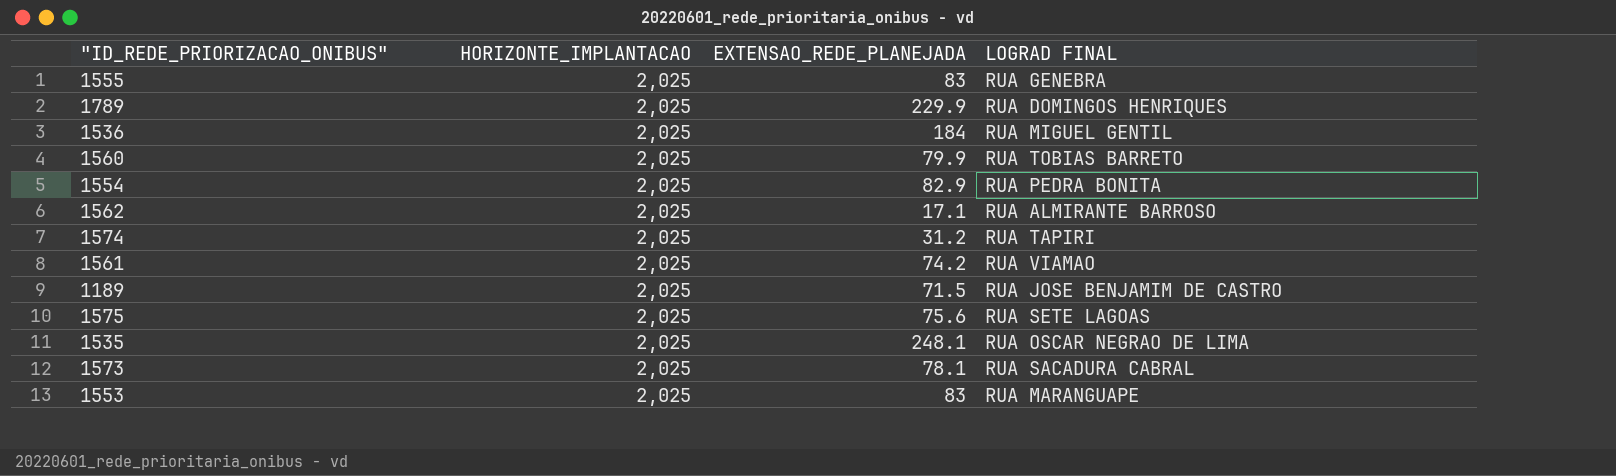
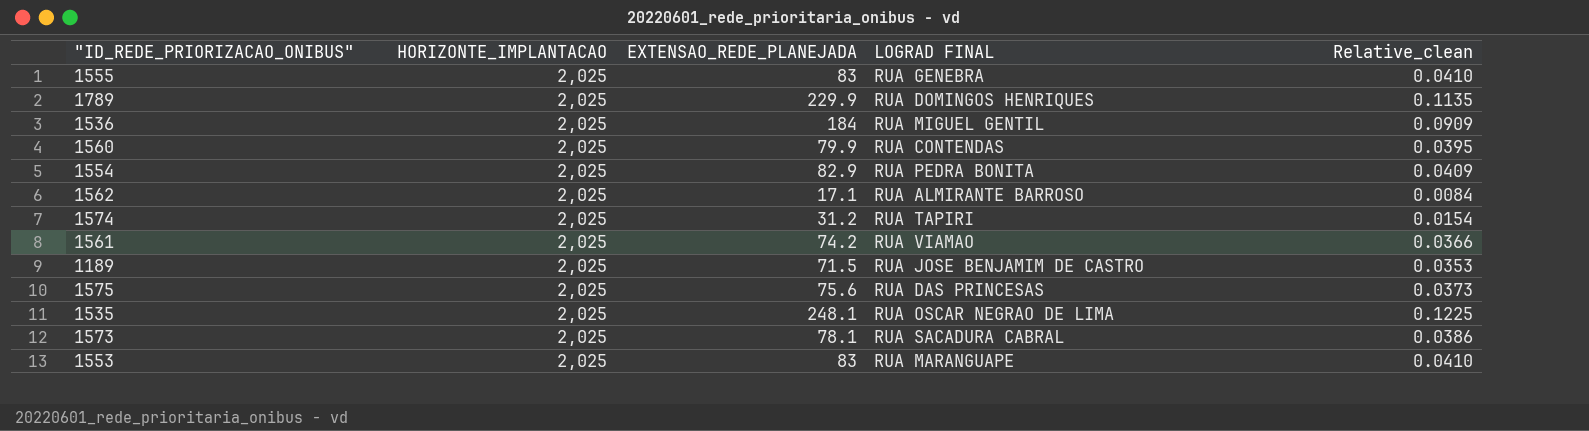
column Relative_clean | formula: none -> [EXTENSAO_REDE_PLANEJADA] / [HORIZONTE_IMPLANTACAO]
1560 | LOGRAD FINAL: RUA TOBIAS BARRETO -> RUA CONTENDAS
1575 | LOGRAD FINAL: RUA SETE LAGOAS -> RUA DAS PRINCESAS

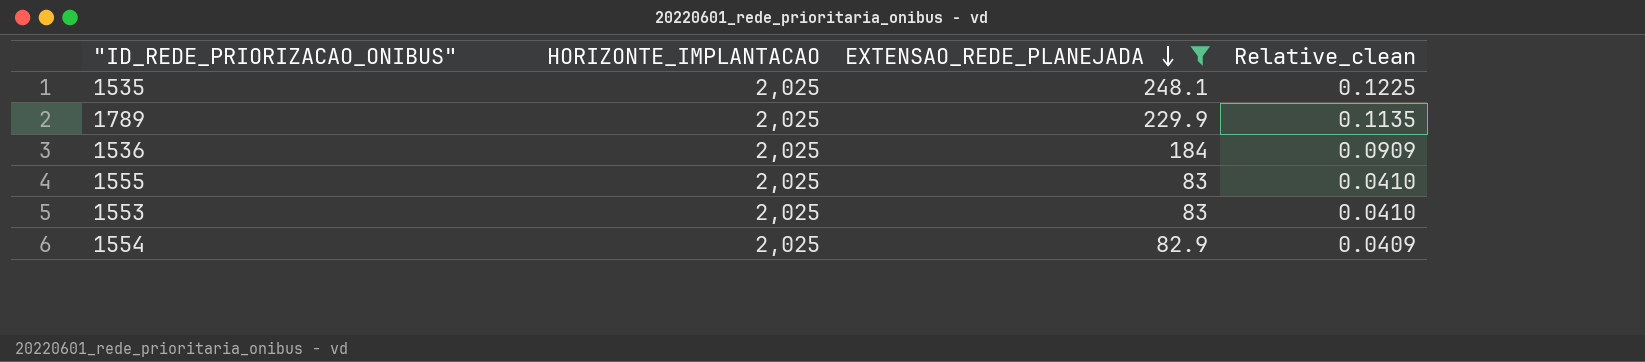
filter: none -> EXTENSAO_REDE_PLANEJADA >= 82.9
row order: none -> EXTENSAO_REDE_PLANEJADA descending
column LOGRAD FINAL | position: 4 -> none

